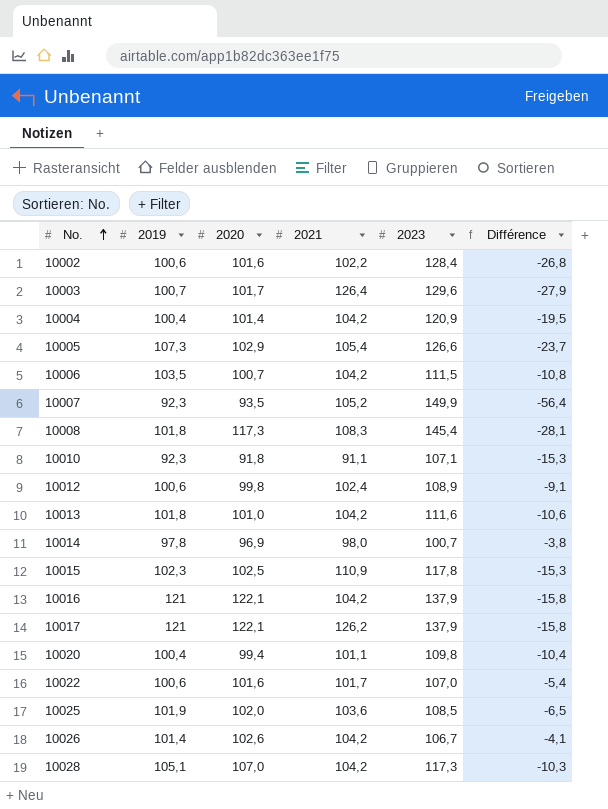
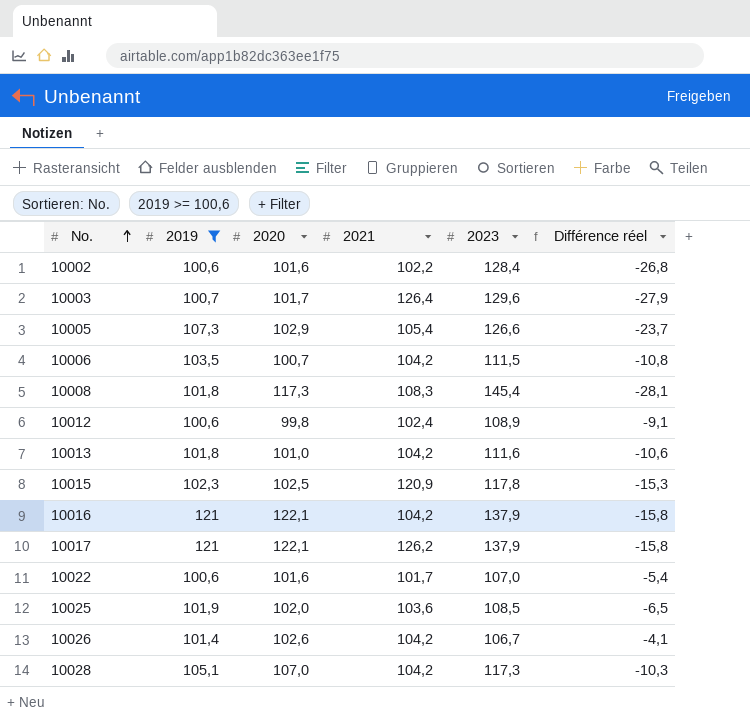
filter: none -> 2019 >= 100,6
column name: Différence -> Différence réel
10015 | 2021: 110,9 -> 120,9

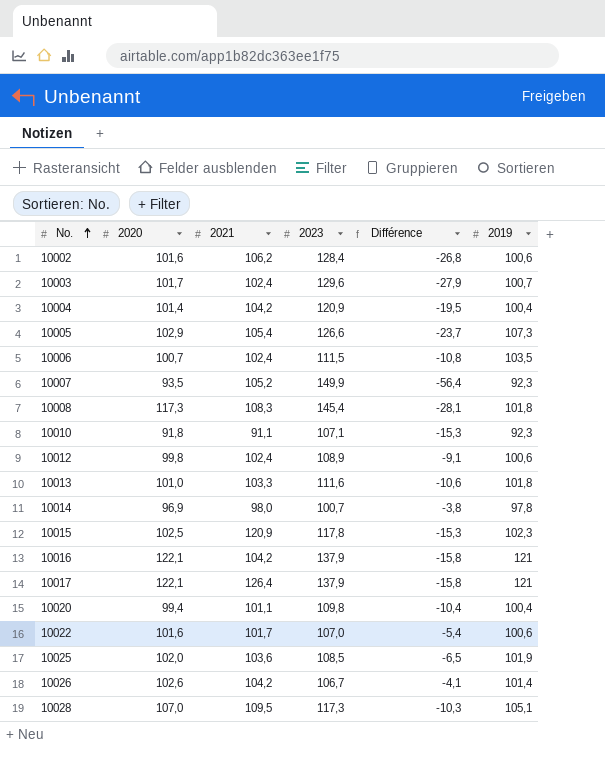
filter: 2019 >= 100,6 -> none
column name: Différence réel -> Différence
column 2019 | position: 2 -> 6
10002 | 2021: 102,2 -> 106,2
10003 | 2021: 126,4 -> 102,4
10006 | 2021: 104,2 -> 102,4
10013 | 2021: 104,2 -> 103,3
10017 | 2021: 126,2 -> 126,4
10028 | 2021: 104,2 -> 109,5

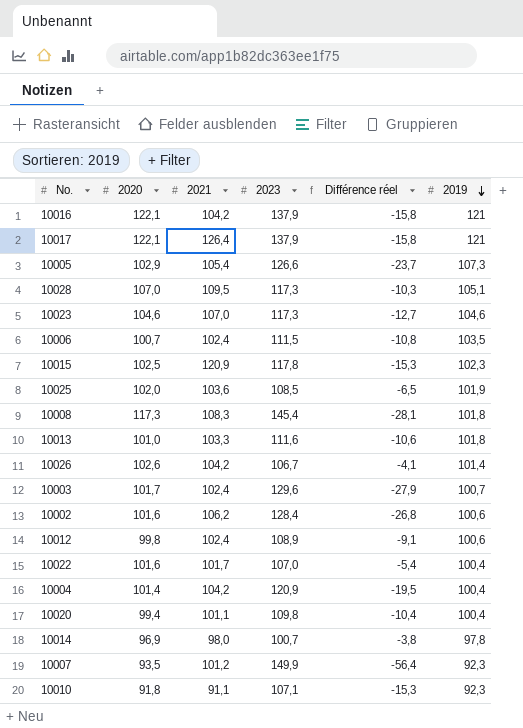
row order: No. ascending -> 2019 descending
column name: Différence -> Différence réel
row 10023: none -> 104,6 | 107,0 | 117,3 | -12,7 | 104,6
10022 | 2019: 100,6 -> 100,4
10007 | 2021: 105,2 -> 101,2

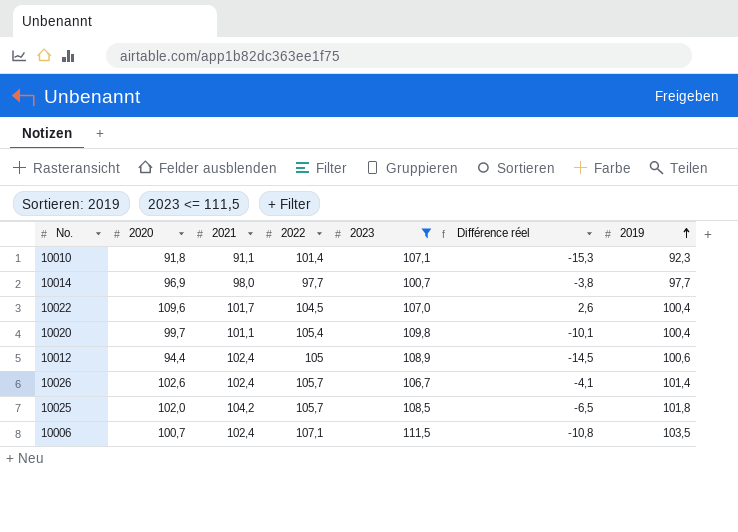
filter: none -> 2023 <= 111,5
row order: 2019 descending -> 2019 ascending
column 2022 | position: none -> 4
10014 | 2019: 97,8 -> 97,7
10022 | 2020: 101,6 -> 109,6
10022 | Différence réel: -5,4 -> 2,6
10020 | 2020: 99,4 -> 99,7
10020 | Différence réel: -10,4 -> -10,1
10012 | 2020: 99,8 -> 94,4
10012 | Différence réel: -9,1 -> -14,5
10026 | 2021: 104,2 -> 102,4
10025 | 2021: 103,6 -> 104,2
10025 | 2019: 101,9 -> 101,8

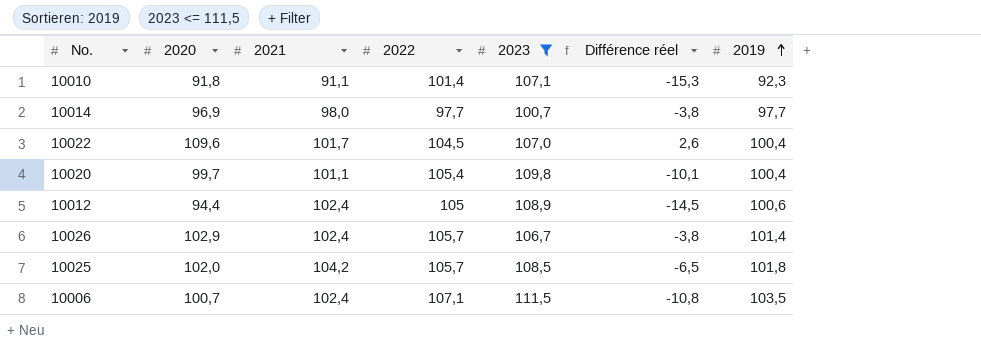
10026 | 2020: 102,6 -> 102,9
10026 | Différence réel: -4,1 -> -3,8

